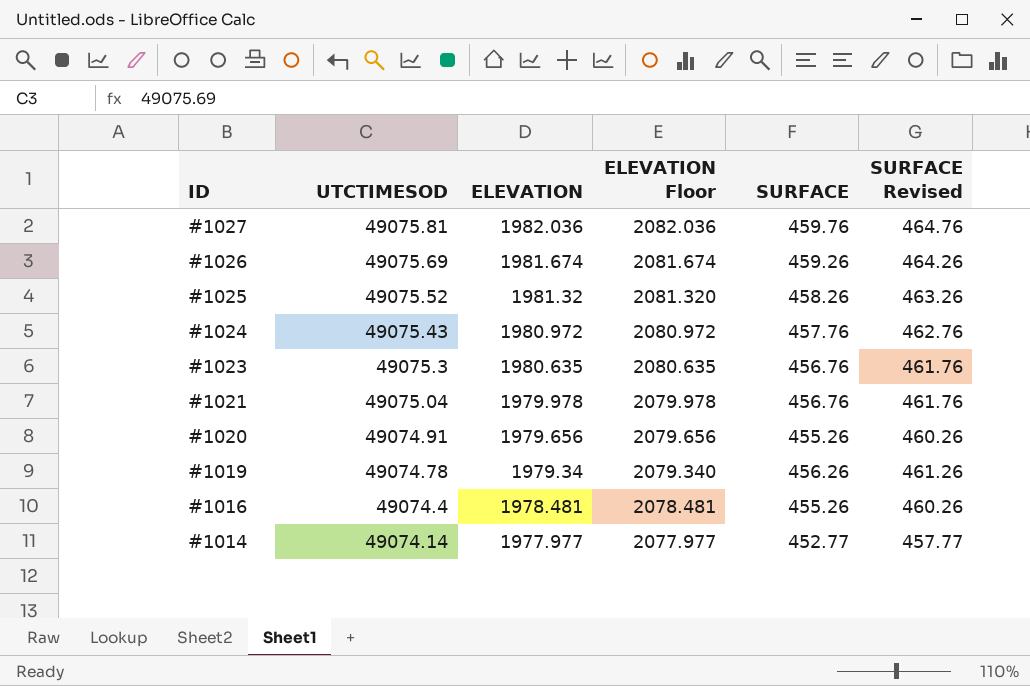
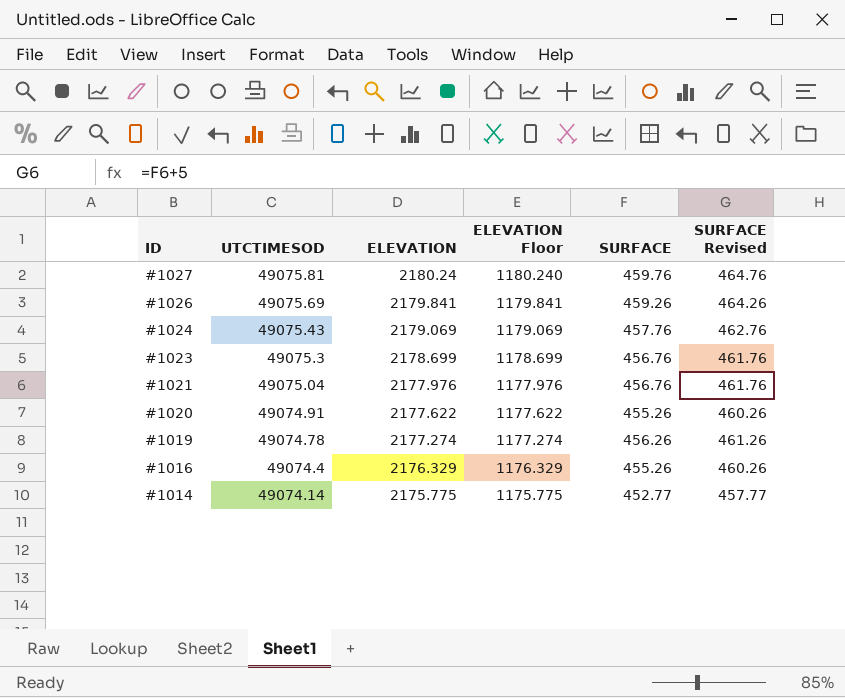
column ELEVATION Floor | formula: [ELEVATION] + 100 -> [ELEVATION] - 1000
row #1025: 49075.52 | 1981.32 | 2081.320 | 458.26 | 463.26 -> none
#1027 | ELEVATION: 1982.036 -> 2180.24
#1026 | ELEVATION: 1981.674 -> 2179.841
#1024 | ELEVATION: 1980.972 -> 2179.069
#1023 | ELEVATION: 1980.635 -> 2178.699
#1021 | ELEVATION: 1979.978 -> 2177.976
#1020 | ELEVATION: 1979.656 -> 2177.622
#1019 | ELEVATION: 1979.34 -> 2177.274
#1016 | ELEVATION: 1978.481 -> 2176.329
#1014 | ELEVATION: 1977.977 -> 2175.775

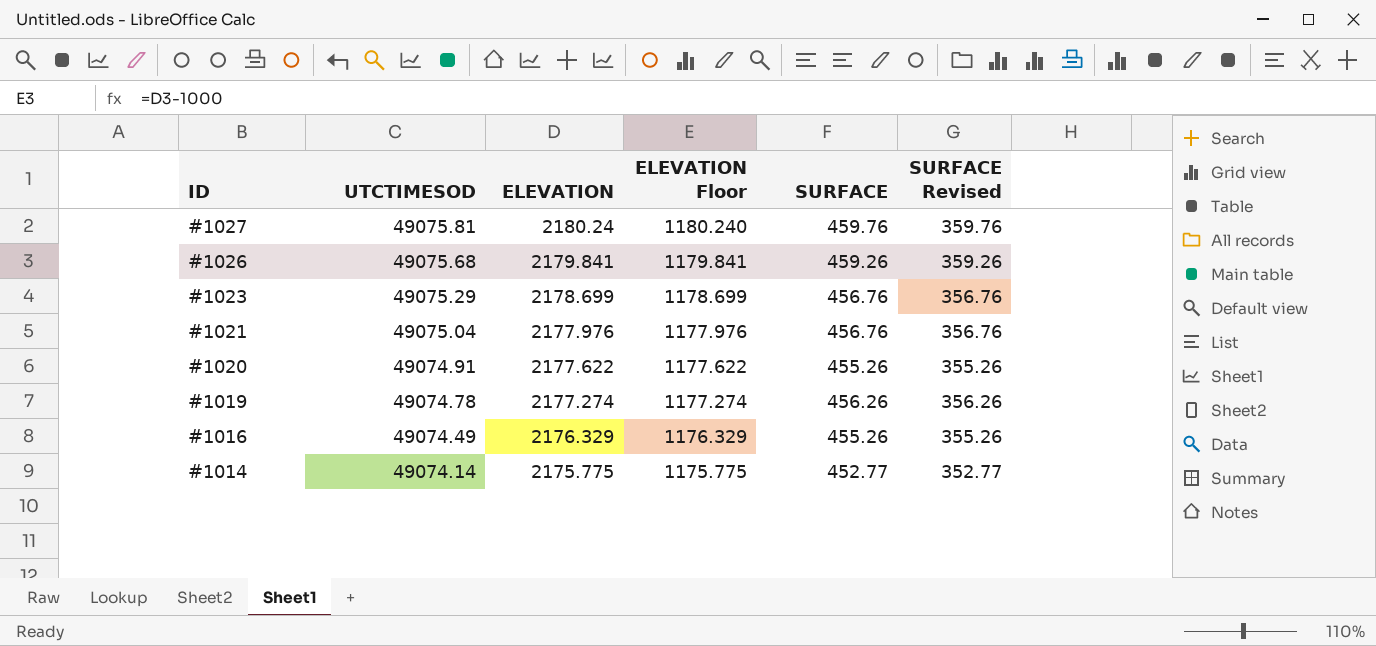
column SURFACE Revised | formula: [SURFACE] + 5 -> [SURFACE] - 100
row #1024: 49075.43 | 2179.069 | 1179.069 | 457.76 | 462.76 -> none
#1026 | UTCTIMESOD: 49075.69 -> 49075.68
#1023 | UTCTIMESOD: 49075.3 -> 49075.29
#1016 | UTCTIMESOD: 49074.4 -> 49074.49

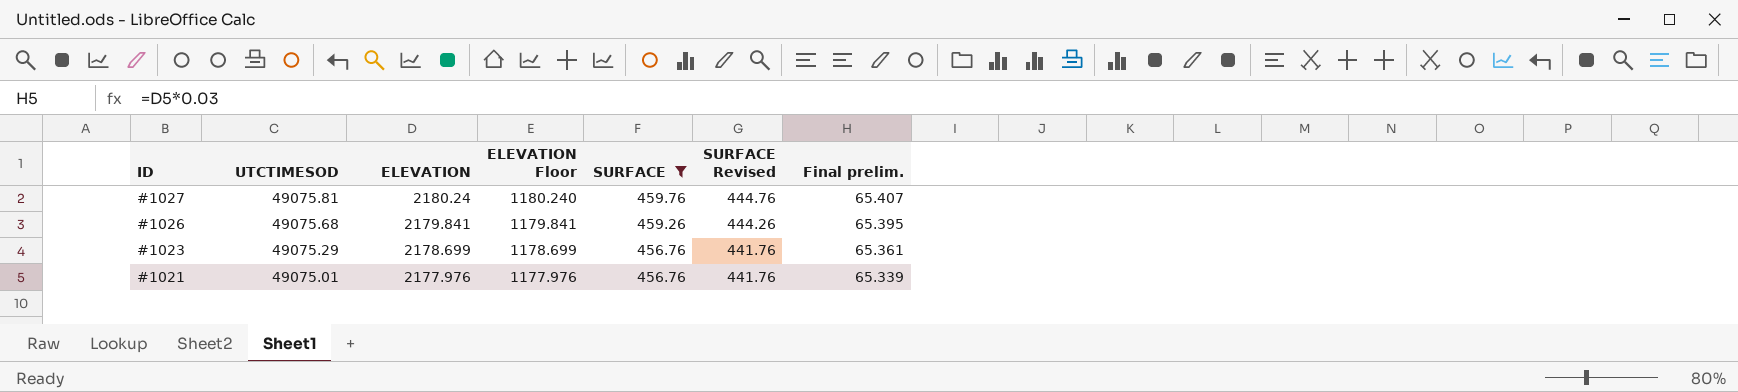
filter: none -> SURFACE >= 456.76
column SURFACE Revised | formula: [SURFACE] - 100 -> [SURFACE] - 15
column Final prelim. | formula: none -> [ELEVATION] * 0.03
#1021 | UTCTIMESOD: 49075.04 -> 49075.01

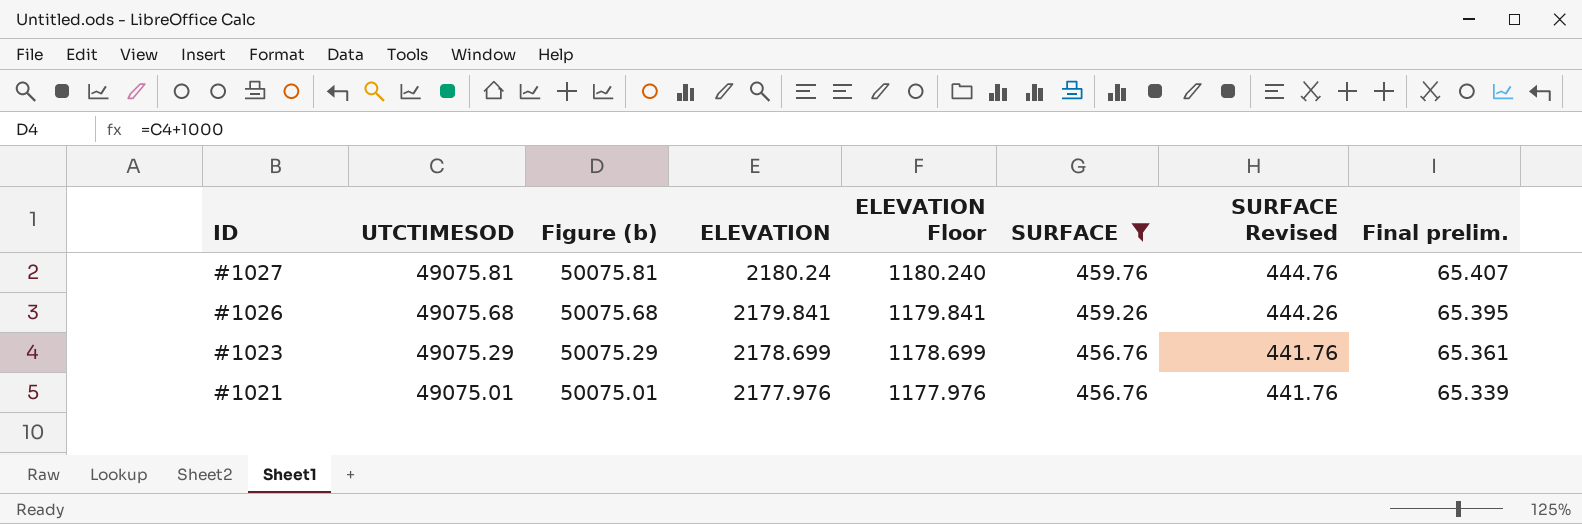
column Figure (b) | formula: none -> [UTCTIMESOD] + 1000

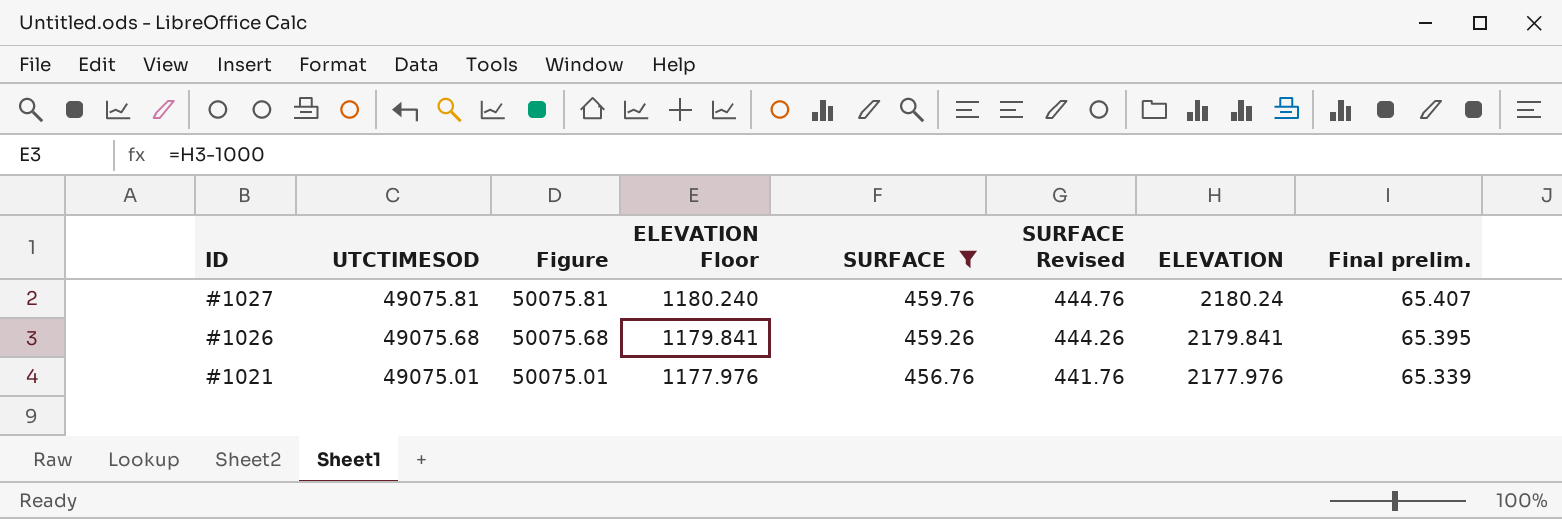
column name: Figure (b) -> Figure
column ELEVATION | position: 4 -> 7
row #1023: 49075.29 | 50075.29 | 2178.699 | 1178.699 | 456.76 | 441.76 | 65.361 -> none

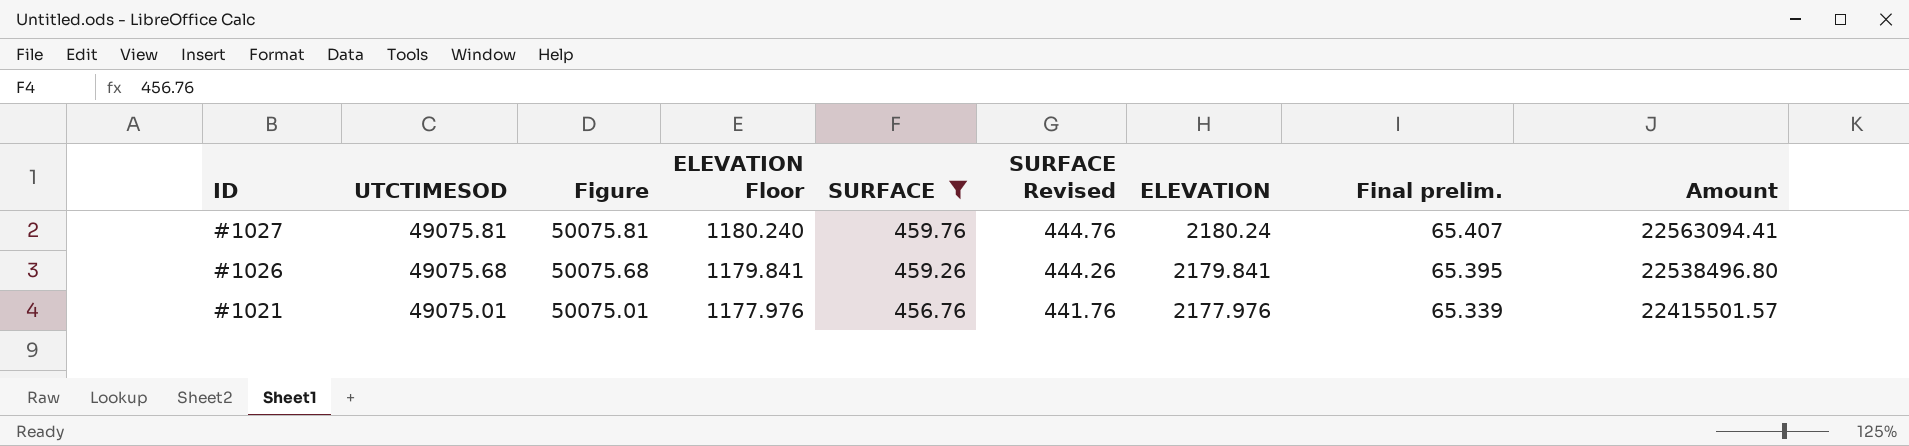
column Amount | formula: none -> [UTCTIMESOD] * [SURFACE]

